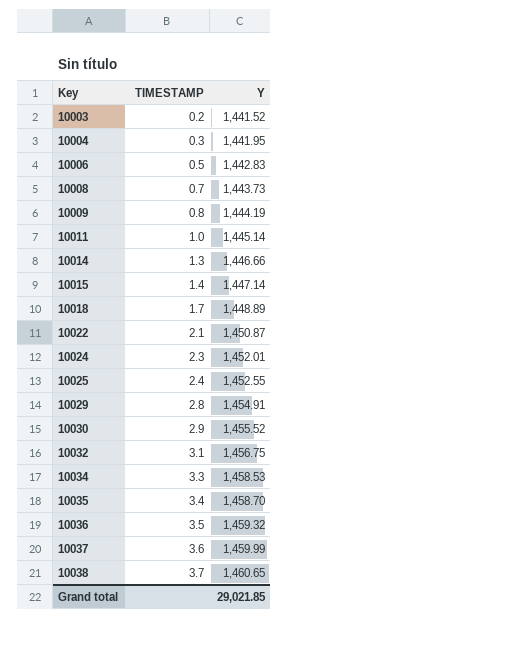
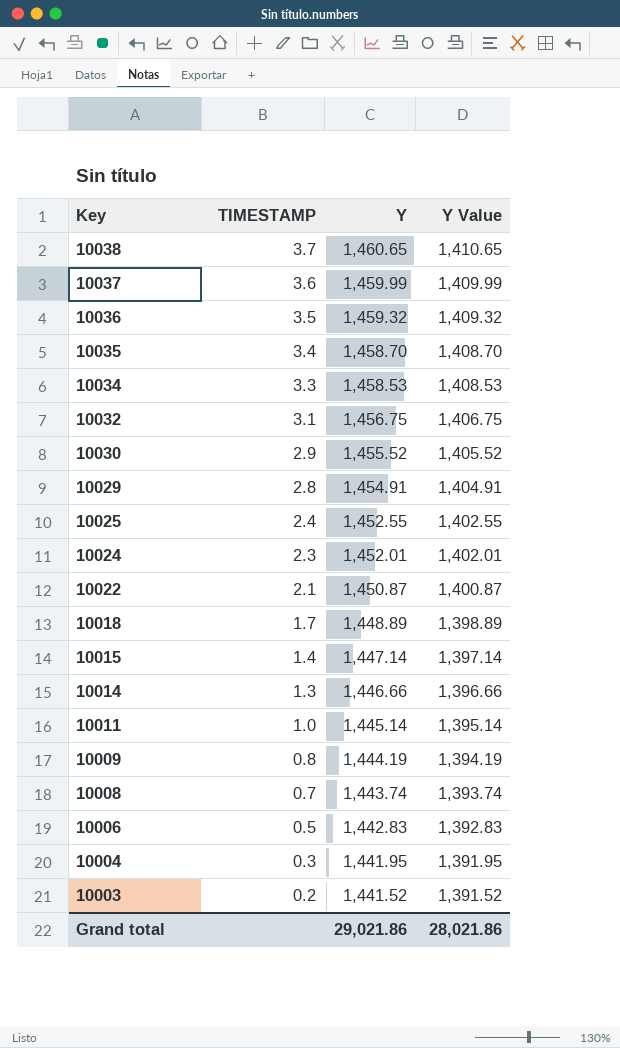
row order: Key ascending -> Key descending
column Y Value | formula: none -> [Y] - 50
10008 | Y: 1,443.73 -> 1,443.74
Grand total | Y: 29,021.85 -> 29,021.86

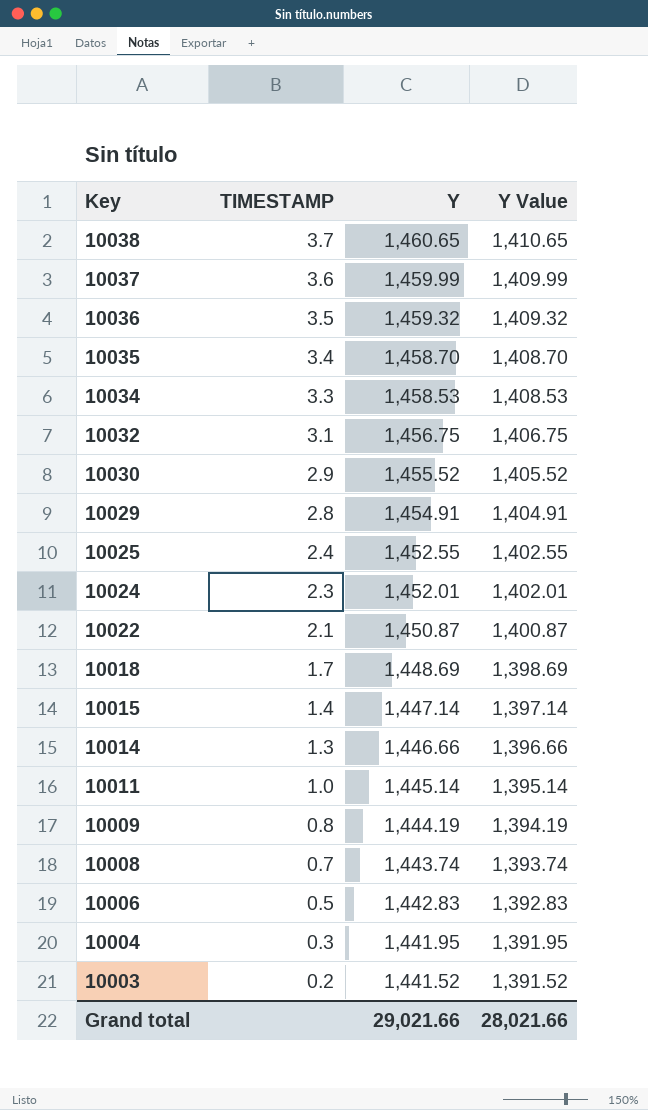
10018 | Y: 1,448.89 -> 1,448.69
10018 | Y Value: 1,398.89 -> 1,398.69
Grand total | Y: 29,021.86 -> 29,021.66
Grand total | Y Value: 28,021.86 -> 28,021.66

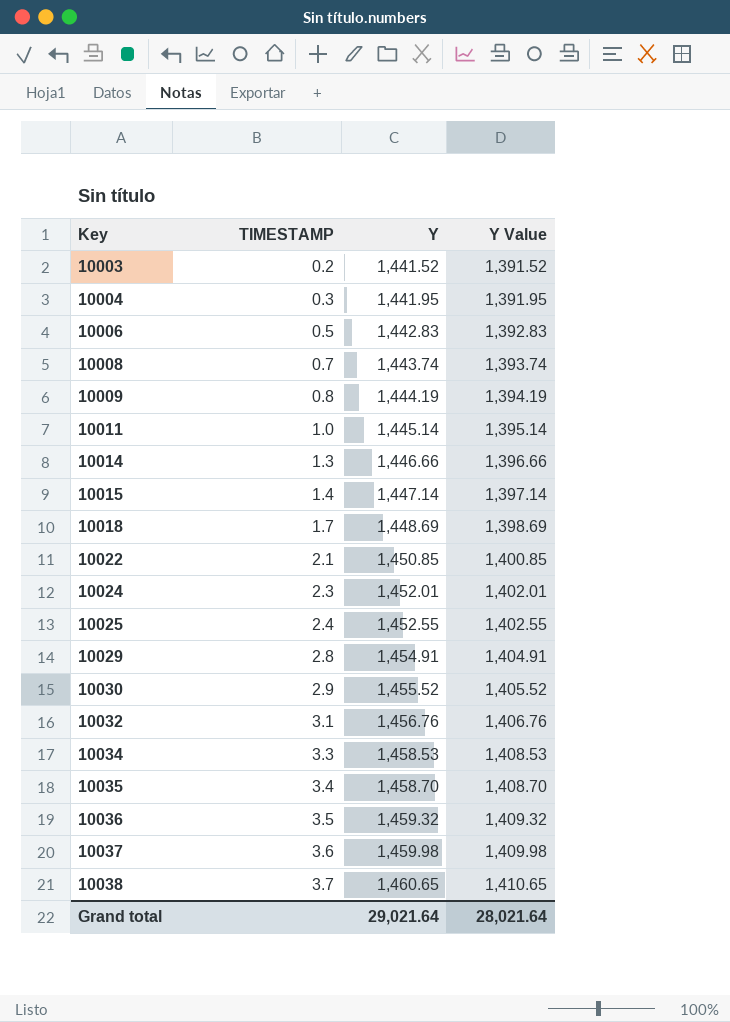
row order: Key descending -> Key ascending
10022 | Y: 1,450.87 -> 1,450.85
10022 | Y Value: 1,400.87 -> 1,400.85
10032 | Y: 1,456.75 -> 1,456.76
10032 | Y Value: 1,406.75 -> 1,406.76
10037 | Y: 1,459.99 -> 1,459.98
10037 | Y Value: 1,409.99 -> 1,409.98
Grand total | Y: 29,021.66 -> 29,021.64
Grand total | Y Value: 28,021.66 -> 28,021.64

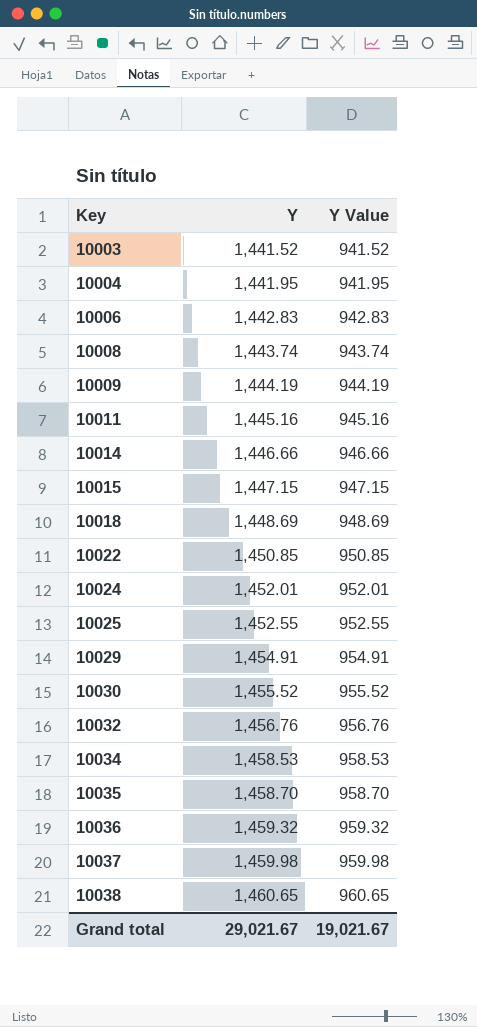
column TIMESTAMP | position: 2 -> none
column Y Value | formula: [Y] - 50 -> [Y] - 500
10011 | Y: 1,445.14 -> 1,445.16
10015 | Y: 1,447.14 -> 1,447.15
Grand total | Y: 29,021.64 -> 29,021.67
Grand total | Y Value: 28,021.64 -> 19,021.67

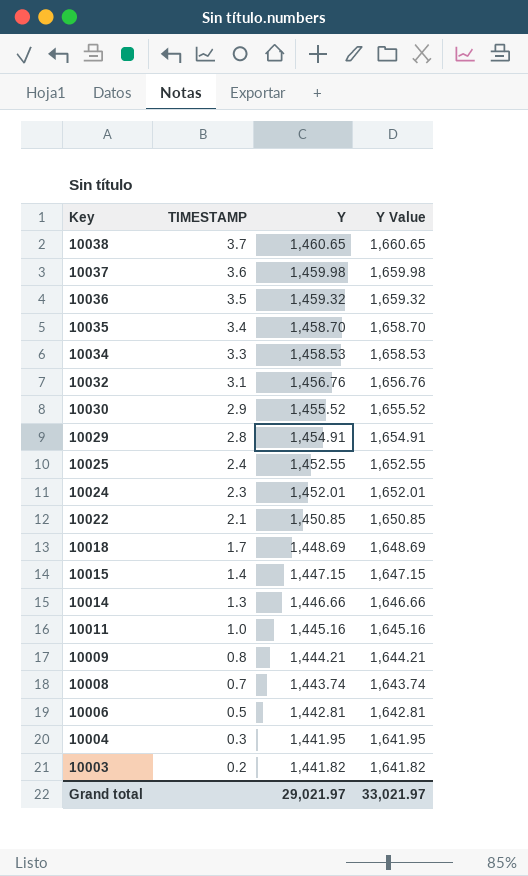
row order: Key ascending -> Key descending
column TIMESTAMP | position: none -> 2
column Y Value | formula: [Y] - 500 -> [Y] + 200
10009 | Y: 1,444.19 -> 1,444.21
10006 | Y: 1,442.83 -> 1,442.81
10003 | Y: 1,441.52 -> 1,441.82
Grand total | Y: 29,021.67 -> 29,021.97
Grand total | Y Value: 19,021.67 -> 33,021.97

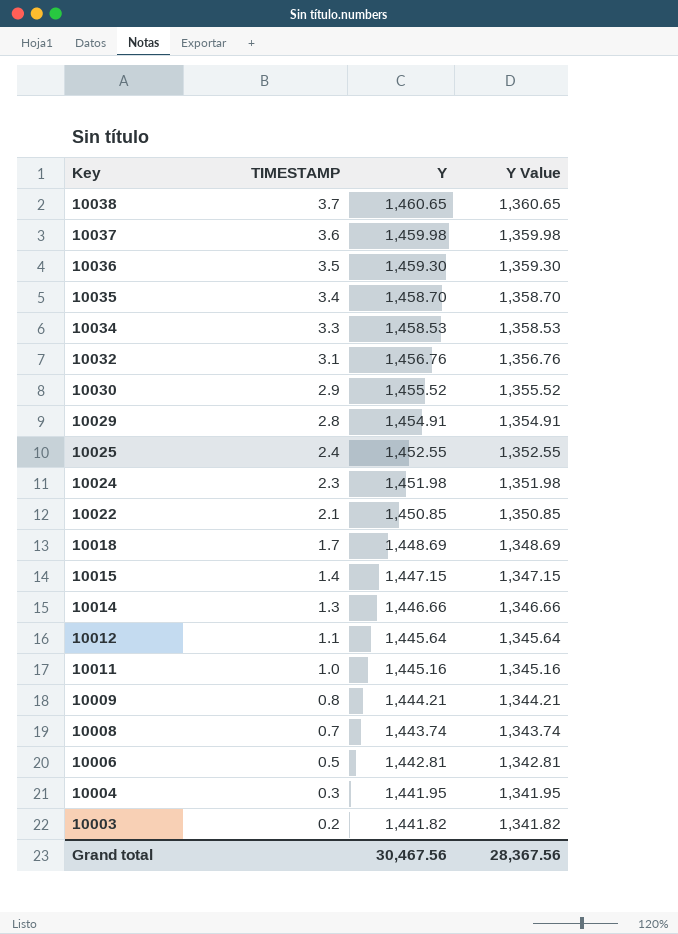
column Y Value | formula: [Y] + 200 -> [Y] - 100
10036 | Y: 1,459.32 -> 1,459.30
10024 | Y: 1,452.01 -> 1,451.98
row 10012: none -> 1.1 | 1,445.64 | 1,345.64
Grand total | Y: 29,021.97 -> 30,467.56
Grand total | Y Value: 33,021.97 -> 28,367.56

